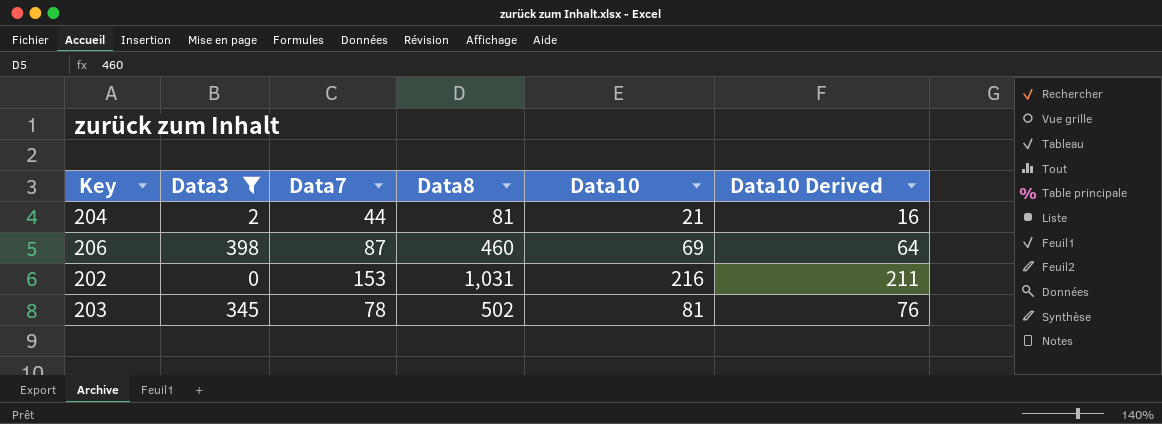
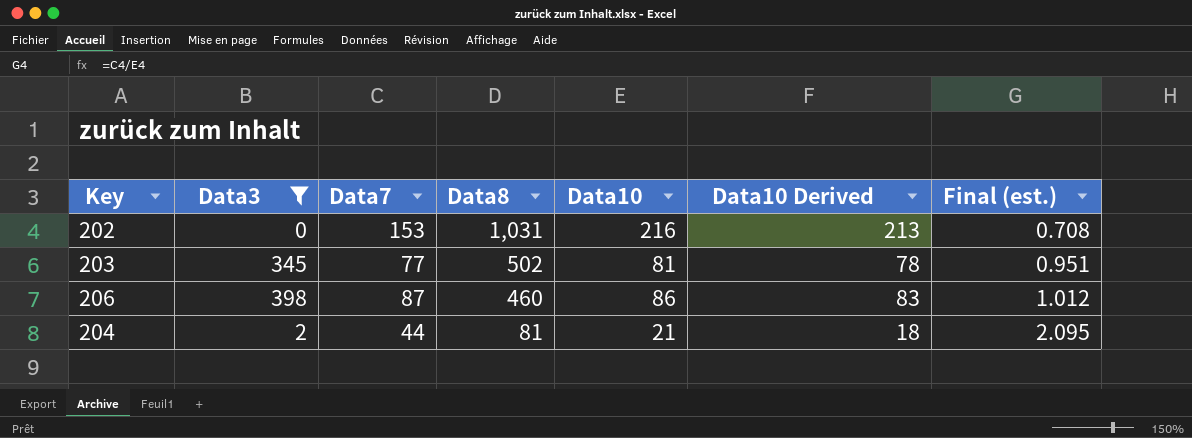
row order: none -> Data8 descending
column Data10 Derived | formula: [Data10] - 5 -> [Data10] - 3
column Final (est.) | formula: none -> [Data7] / [Data10]
203 | Data7: 78 -> 77
206 | Data10: 69 -> 86

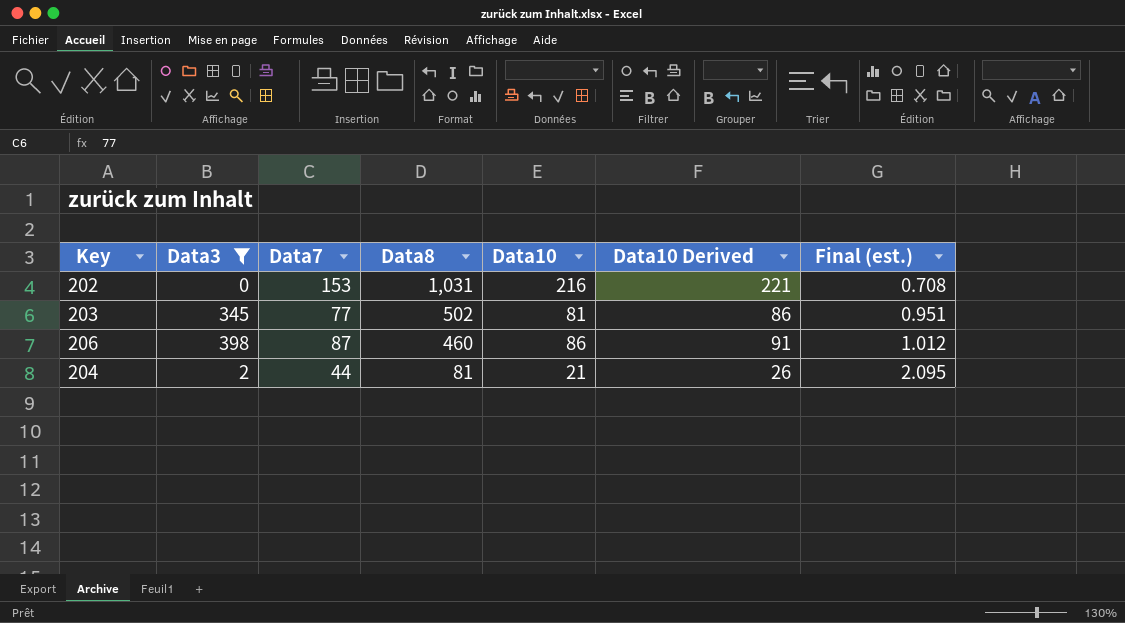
column Data10 Derived | formula: [Data10] - 3 -> [Data10] + 5

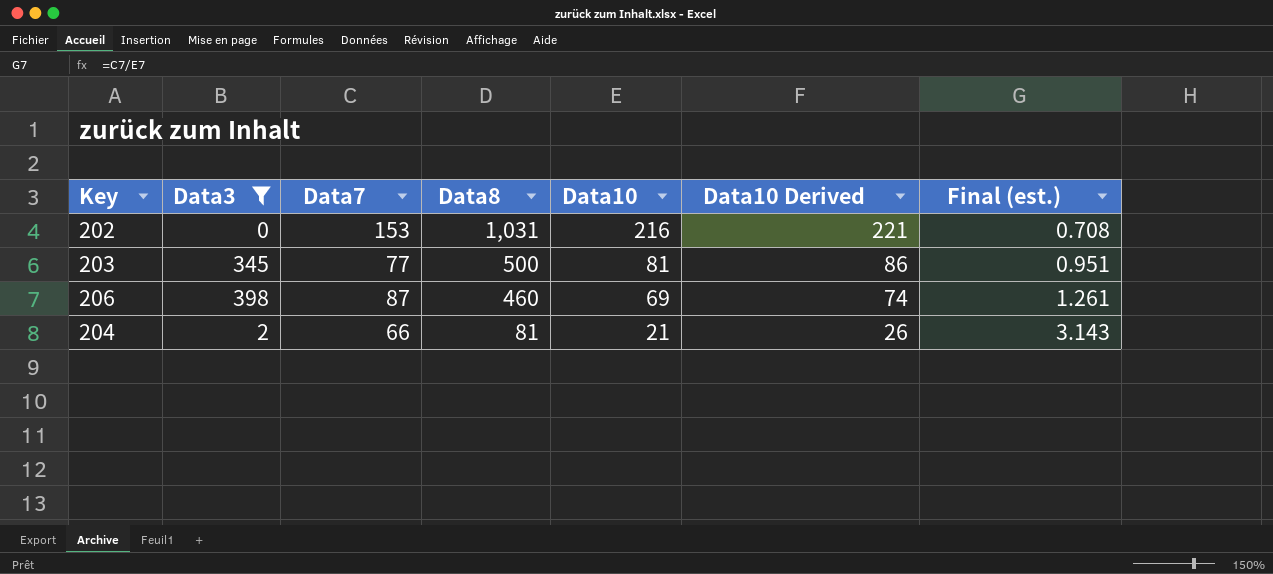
203 | Data8: 502 -> 500
206 | Data10: 86 -> 69
206 | Data10 Derived: 91 -> 74
206 | Final (est.): 1.012 -> 1.261
204 | Data7: 44 -> 66
204 | Final (est.): 2.095 -> 3.143

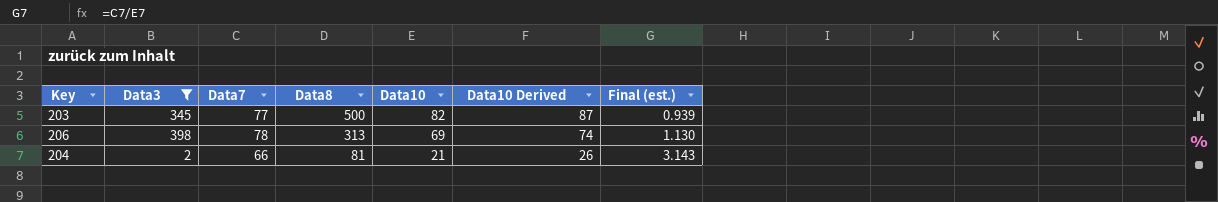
row 202: 0 | 153 | 1,031 | 216 | 221 | 0.708 -> none
203 | Data10: 81 -> 82
203 | Data10 Derived: 86 -> 87
203 | Final (est.): 0.951 -> 0.939
206 | Data7: 87 -> 78
206 | Data8: 460 -> 313
206 | Final (est.): 1.261 -> 1.130

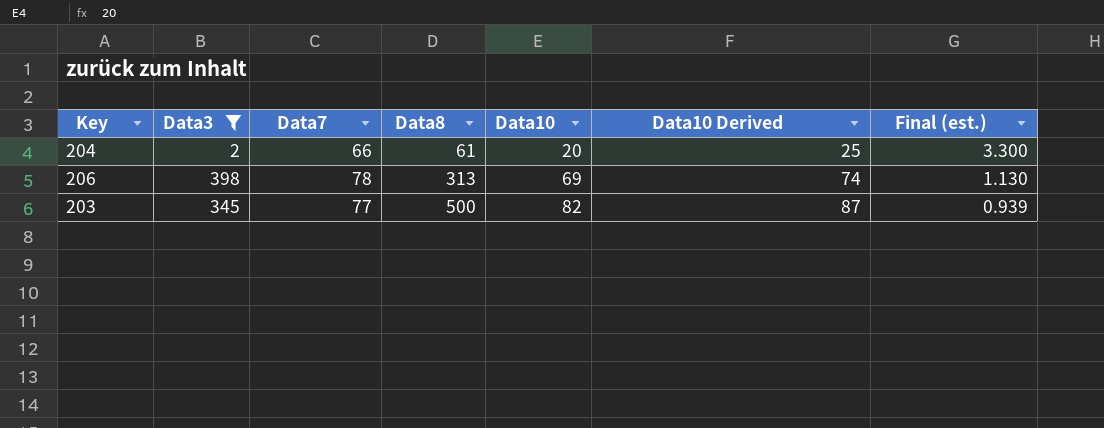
row order: Data8 descending -> Data8 ascending
204 | Data8: 81 -> 61
204 | Data10: 21 -> 20
204 | Data10 Derived: 26 -> 25
204 | Final (est.): 3.143 -> 3.300

